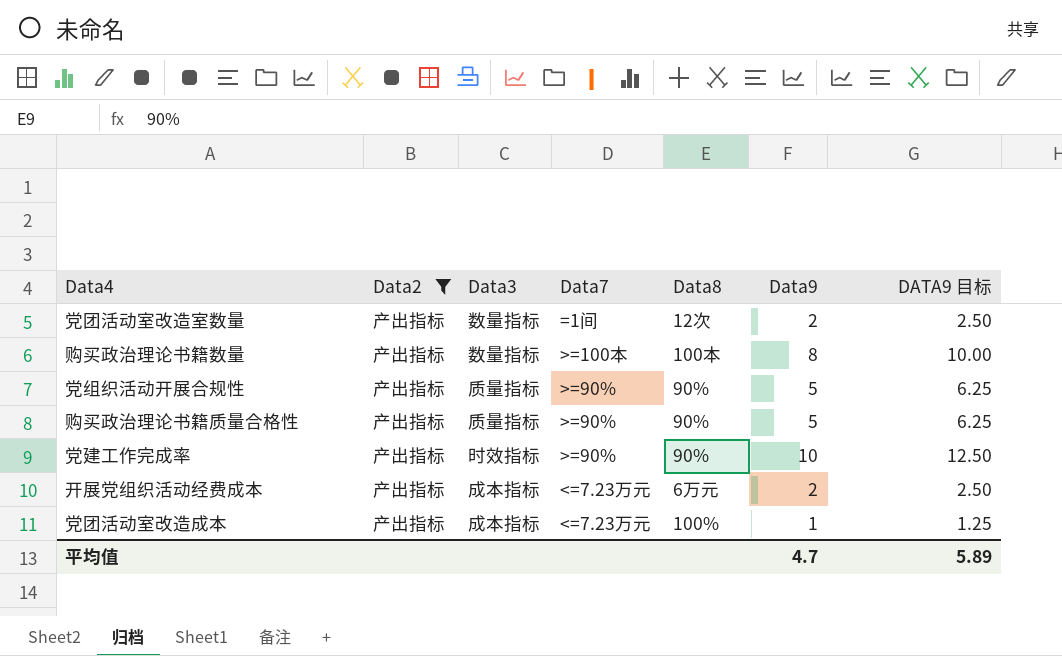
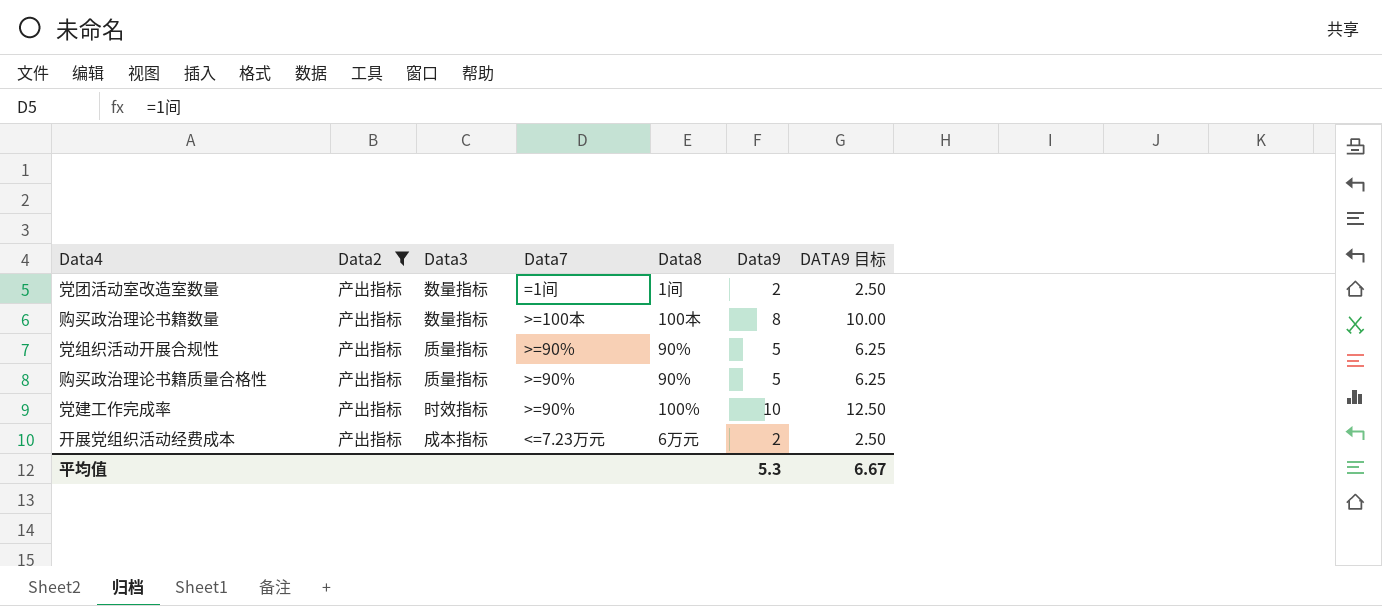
row 党团活动室改造成本: 产出指标 | 成本指标 | <=7.23万元 | 100% | 1 | 1.25 -> none
党团活动室改造室数量 | Data8: 12次 -> 1间
党建工作完成率 | Data8: 90% -> 100%
平均值 | Data9: 4.7 -> 5.3
平均值 | DATA9 目标: 5.89 -> 6.67

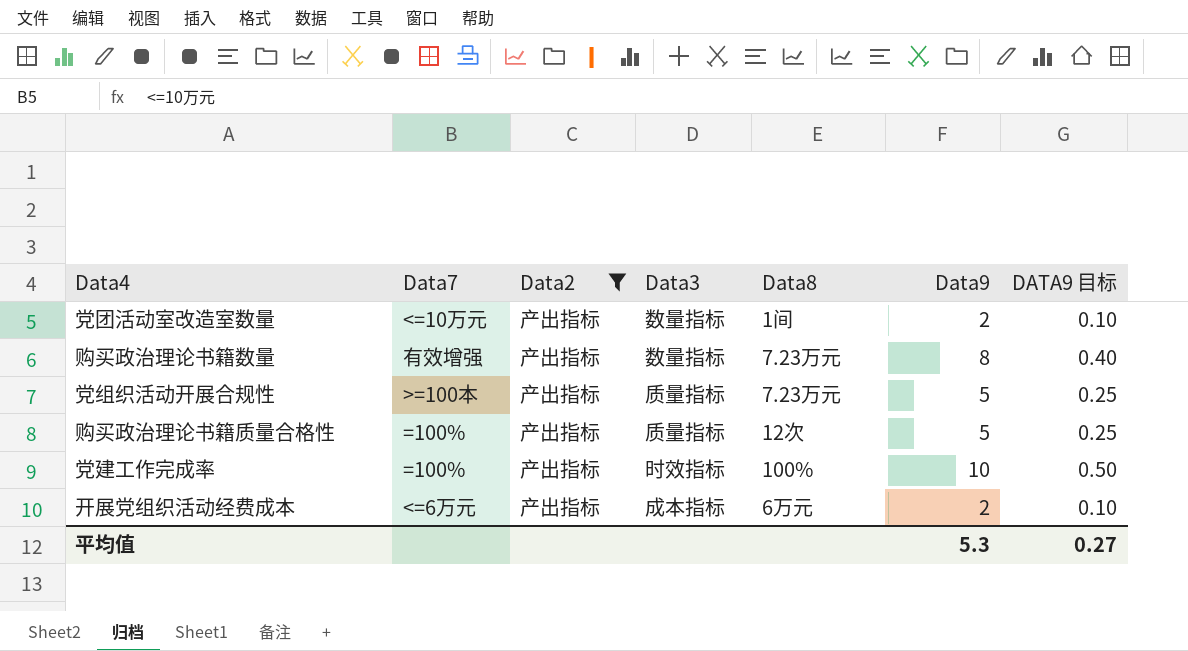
column Data7 | position: 4 -> 2
column DATA9 目标 | formula: [Data9] * 1.25 -> [Data9] * 0.05
党团活动室改造室数量 | Data7: =1间 -> <=10万元
购买政治理论书籍数量 | Data7: >=100本 -> 有效增强
购买政治理论书籍数量 | Data8: 100本 -> 7.23万元
党组织活动开展合规性 | Data7: >=90% -> >=100本
党组织活动开展合规性 | Data8: 90% -> 7.23万元
购买政治理论书籍质量合格性 | Data7: >=90% -> =100%
购买政治理论书籍质量合格性 | Data8: 90% -> 12次
党建工作完成率 | Data7: >=90% -> =100%
开展党组织活动经费成本 | Data7: <=7.23万元 -> <=6万元
平均值 | DATA9 目标: 6.67 -> 0.27

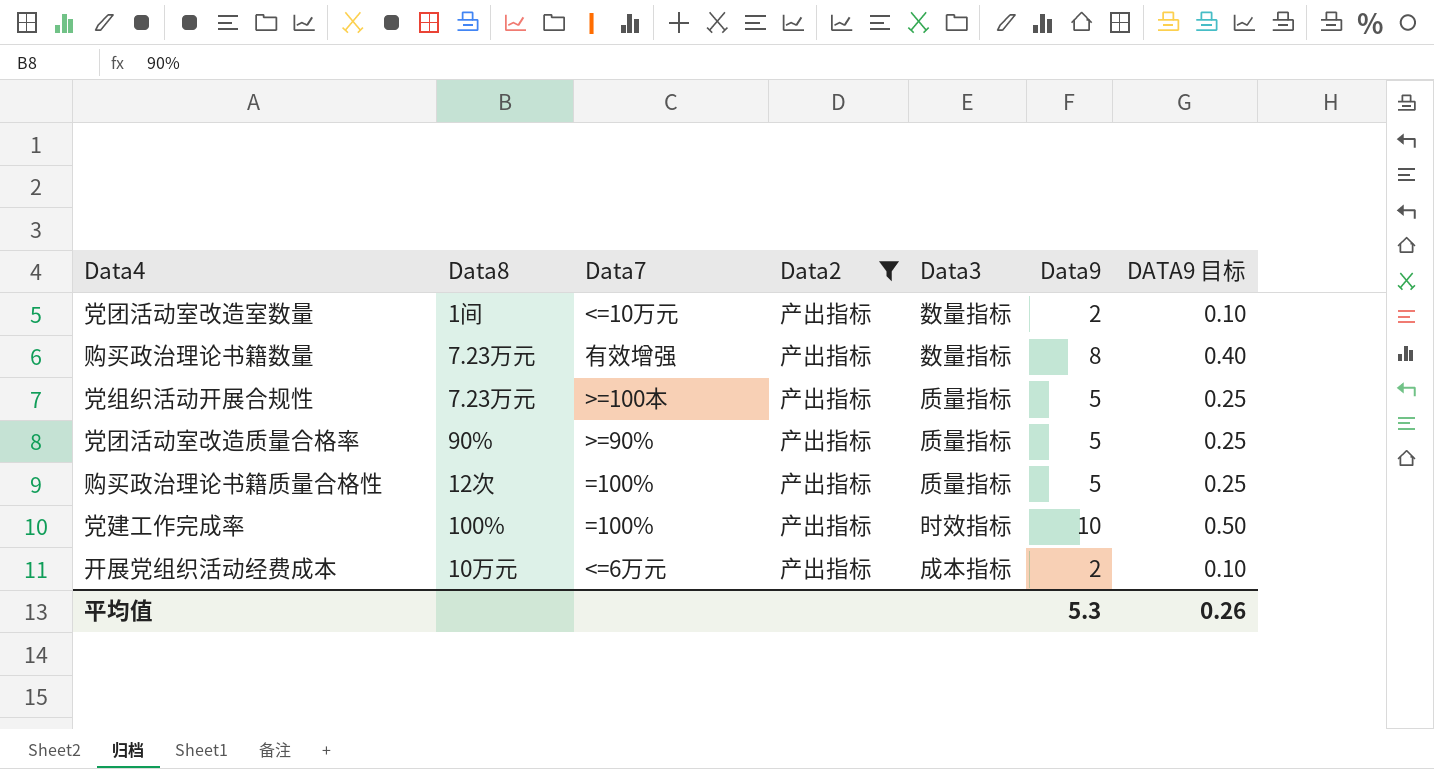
column Data8 | position: 5 -> 2
row 党团活动室改造质量合格率: none -> 90% | >=90% | 产出指标 | 质量指标 | 5 | 0.25
开展党组织活动经费成本 | Data8: 6万元 -> 10万元
平均值 | DATA9 目标: 0.27 -> 0.26

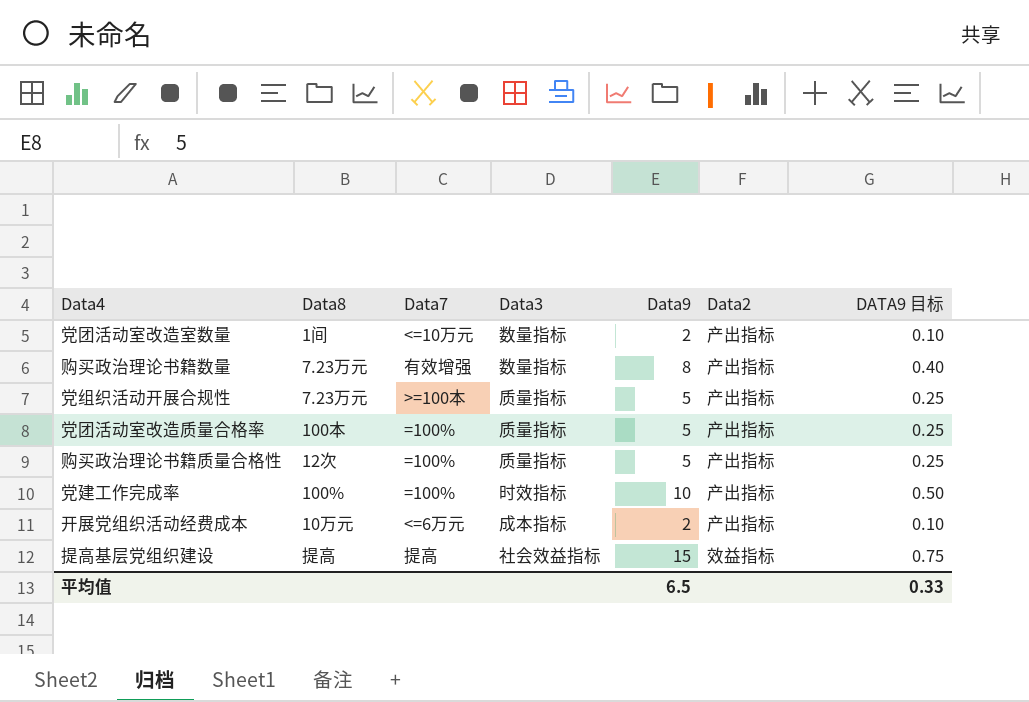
filter: Data2 = 产出指标 -> none
column Data2 | position: 4 -> 6
党团活动室改造质量合格率 | Data8: 90% -> 100本
党团活动室改造质量合格率 | Data7: >=90% -> =100%
平均值 | Data9: 5.3 -> 6.5
平均值 | DATA9 目标: 0.26 -> 0.33

